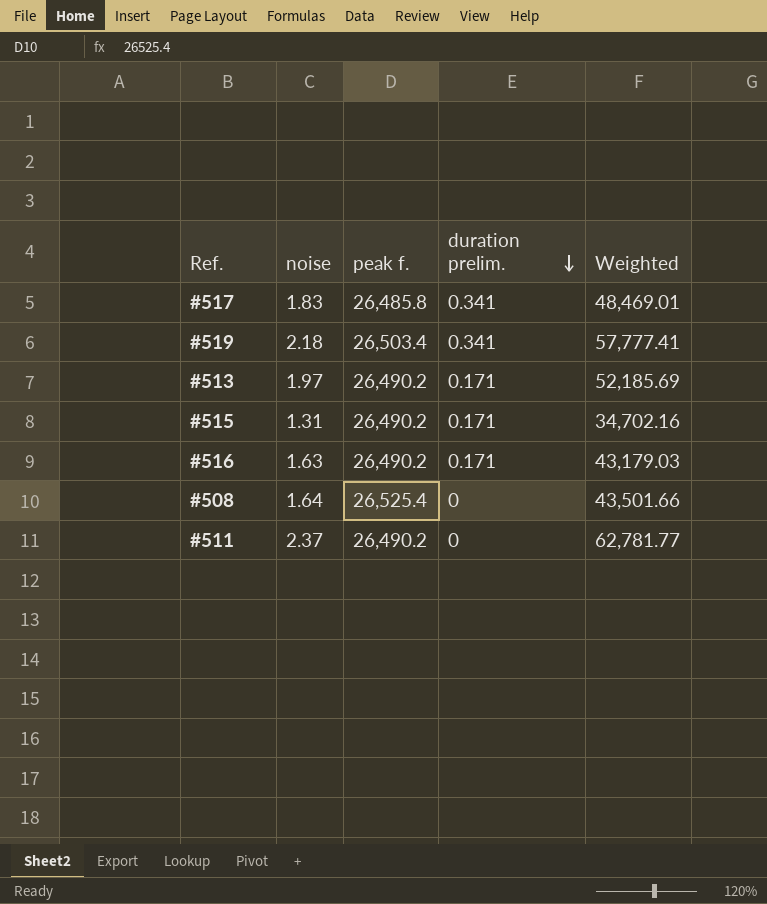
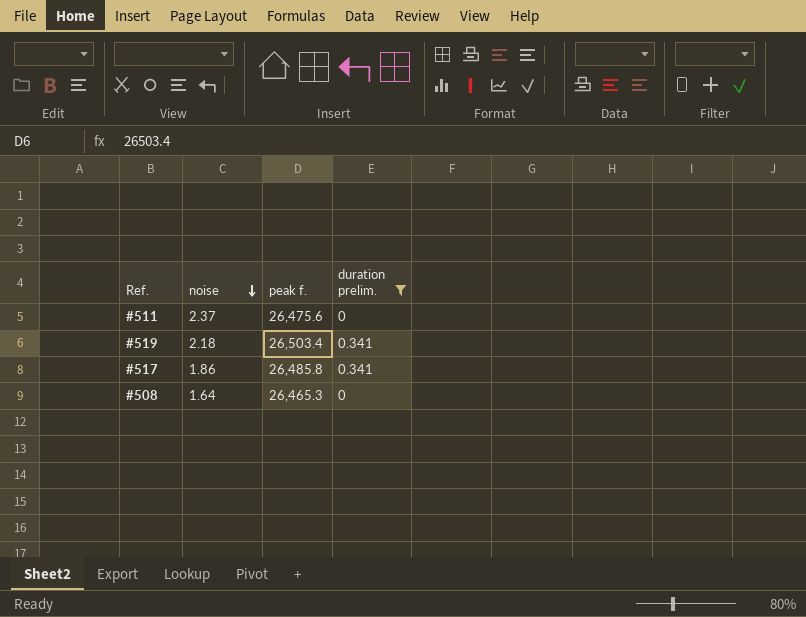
filter: none -> duration prelim. != 0.171
row order: duration prelim. descending -> noise descending
column Weighted | formula: [noise] * [peak f.] -> none
#511 | peak f.: 26,490.2 -> 26,475.6
#517 | noise: 1.83 -> 1.86
#508 | peak f.: 26,525.4 -> 26,465.3

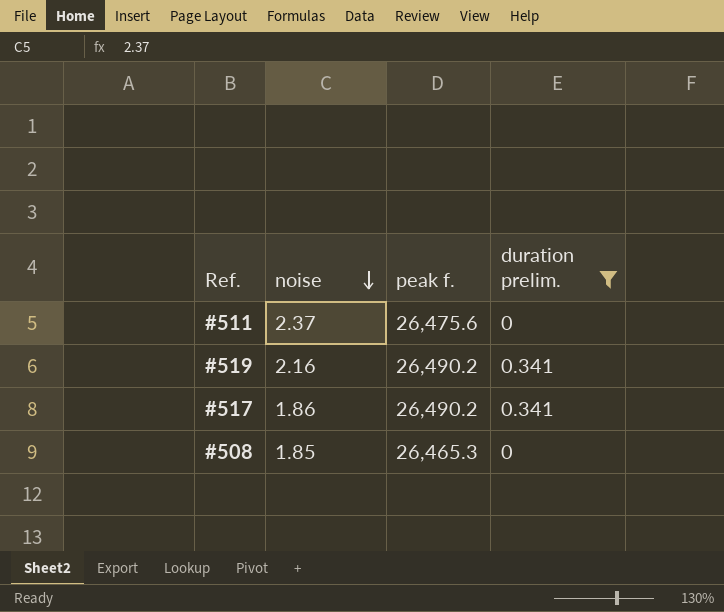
#519 | noise: 2.18 -> 2.16
#519 | peak f.: 26,503.4 -> 26,490.2
#517 | peak f.: 26,485.8 -> 26,490.2
#508 | noise: 1.64 -> 1.85

